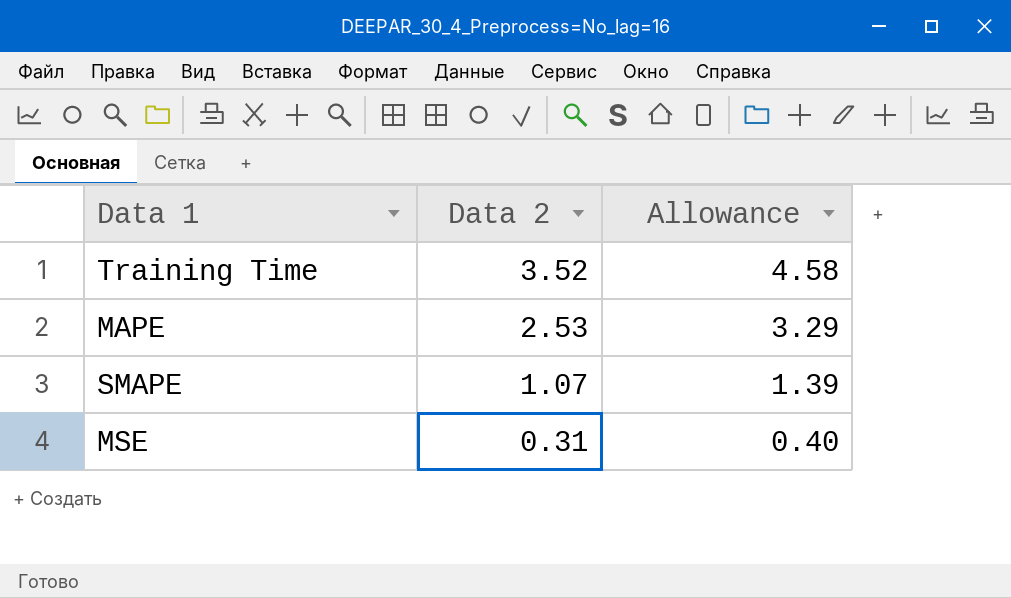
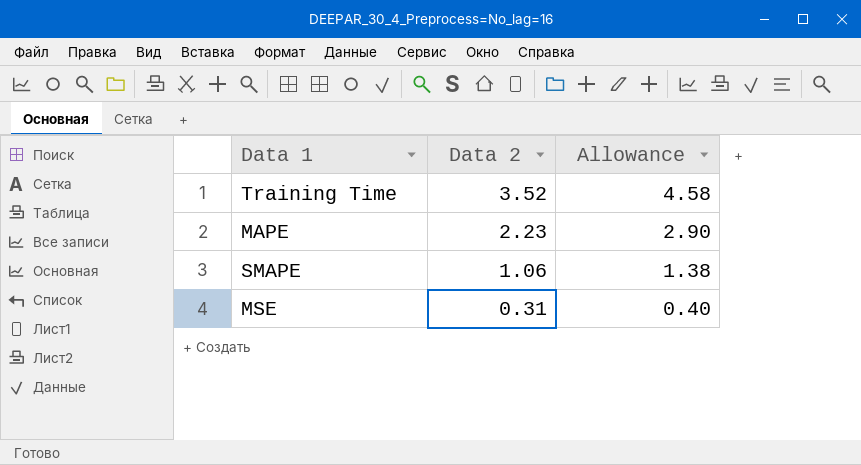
MAPE | Data 2: 2.53 -> 2.23
MAPE | Allowance: 3.29 -> 2.90
SMAPE | Data 2: 1.07 -> 1.06
SMAPE | Allowance: 1.39 -> 1.38

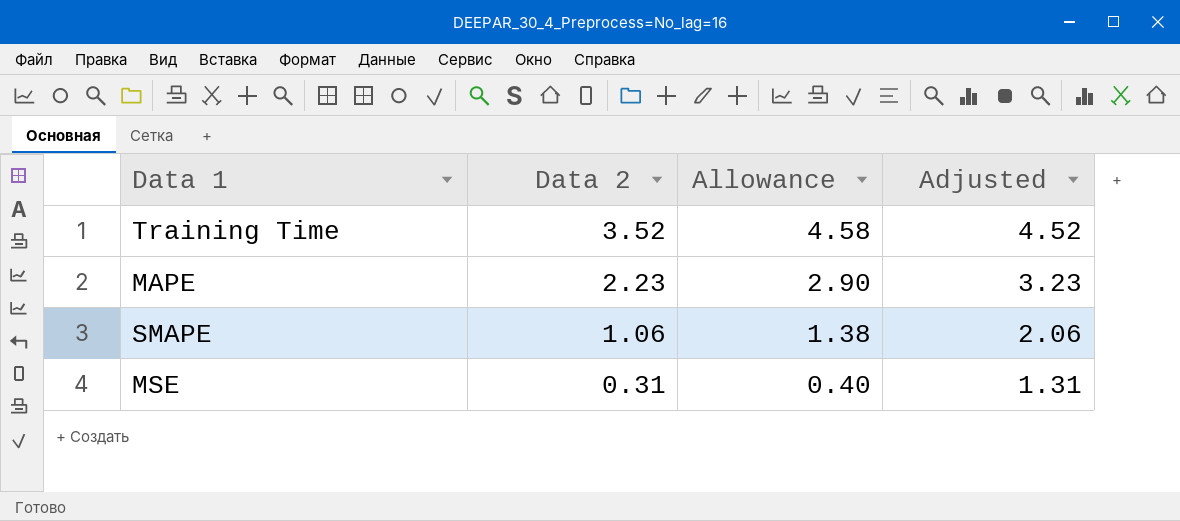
column Adjusted | formula: none -> [Data 2] + 1

